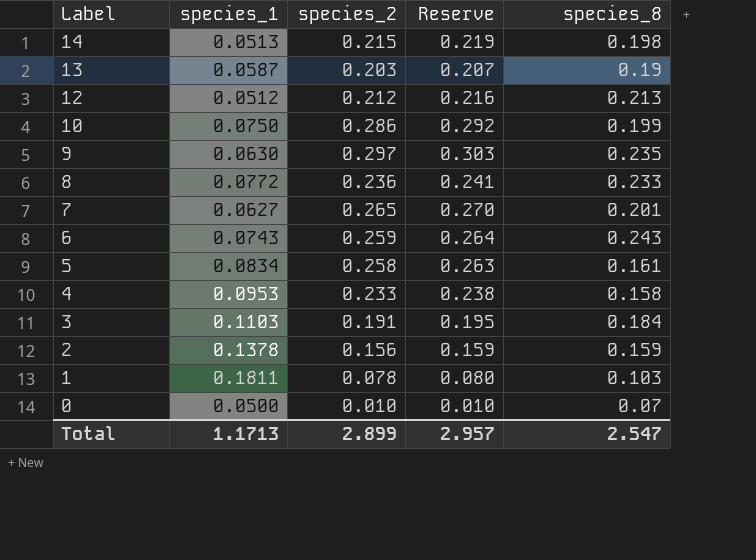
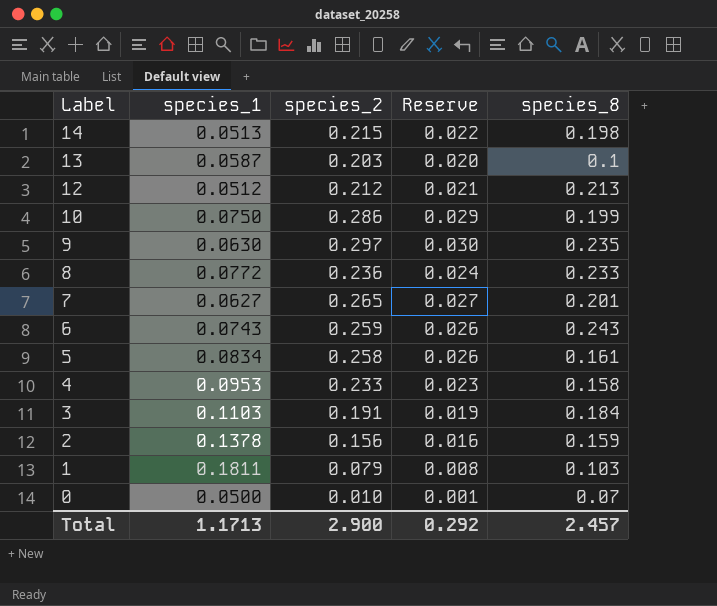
column Reserve | formula: [species_2] * 1.02 -> [species_2] * 0.1
13 | species_8: 0.19 -> 0.1
1 | species_2: 0.078 -> 0.079
Total | species_2: 2.899 -> 2.900
Total | Reserve: 2.957 -> 0.292
Total | species_8: 2.547 -> 2.457

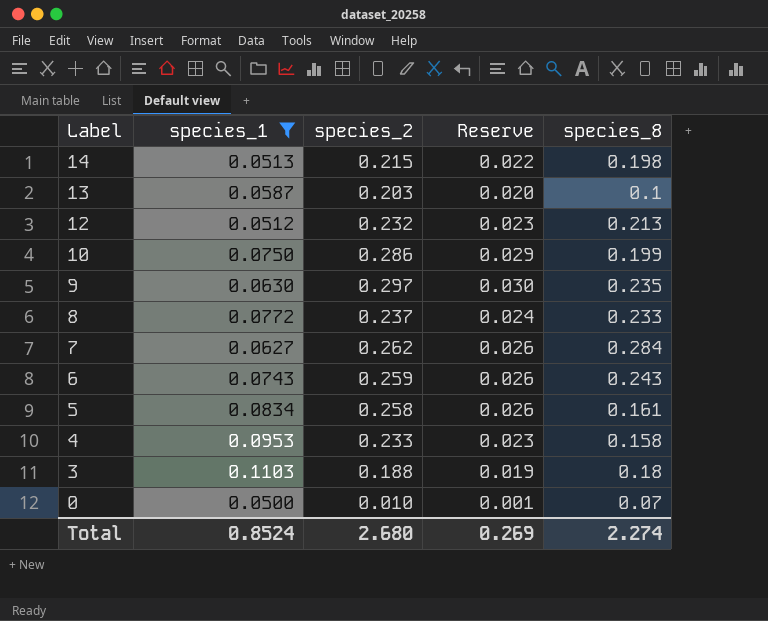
filter: none -> species_1 <= 0.1103
12 | species_2: 0.212 -> 0.232
12 | Reserve: 0.021 -> 0.023
8 | species_2: 0.236 -> 0.237
7 | species_2: 0.265 -> 0.262
7 | Reserve: 0.027 -> 0.026
7 | species_8: 0.201 -> 0.284
3 | species_2: 0.191 -> 0.188
3 | species_8: 0.184 -> 0.18
Total | species_1: 1.1713 -> 0.8524
Total | species_2: 2.900 -> 2.680
Total | Reserve: 0.292 -> 0.269
Total | species_8: 2.457 -> 2.274

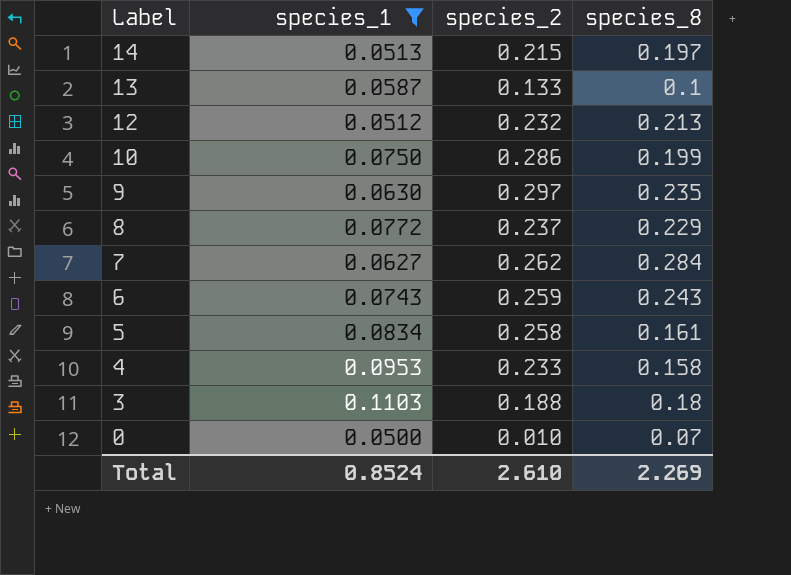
column Reserve | formula: [species_2] * 0.1 -> none
14 | species_8: 0.198 -> 0.197
13 | species_2: 0.203 -> 0.133
8 | species_8: 0.233 -> 0.229
Total | species_2: 2.680 -> 2.610
Total | species_8: 2.274 -> 2.269

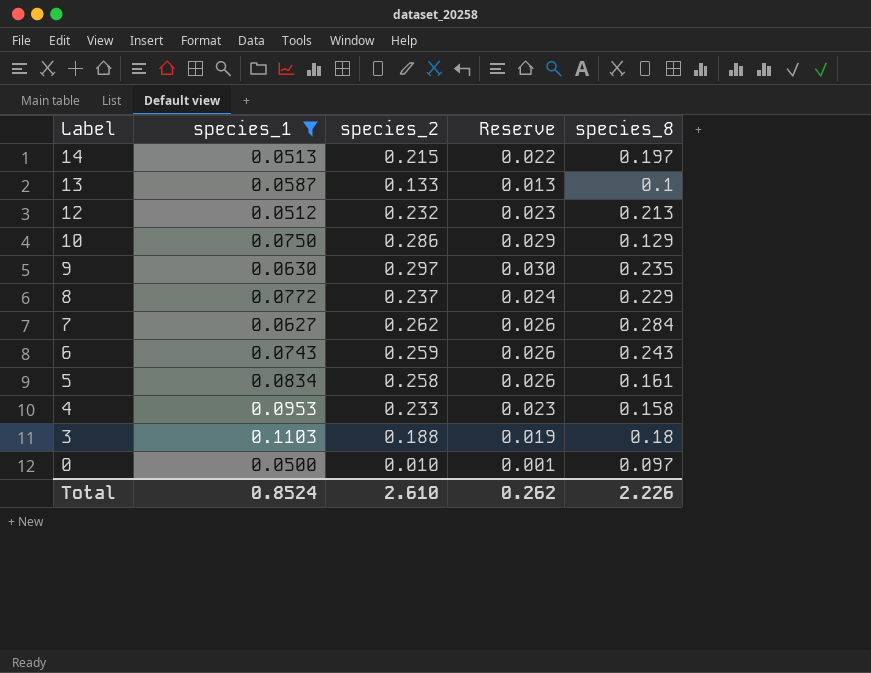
column Reserve | formula: none -> [species_2] * 0.1
10 | species_8: 0.199 -> 0.129
0 | species_8: 0.07 -> 0.097
Total | species_8: 2.269 -> 2.226

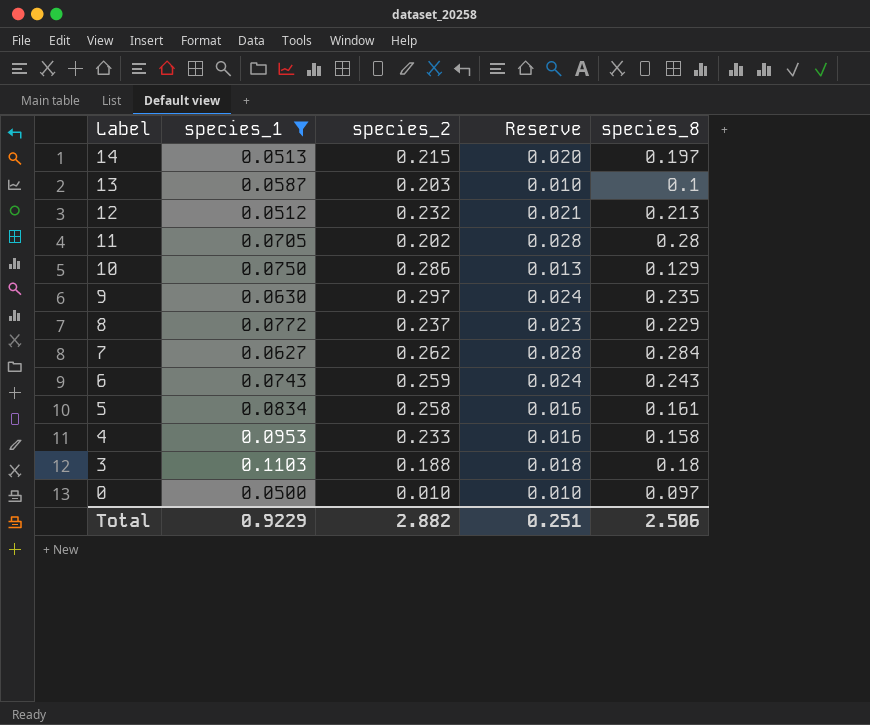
column Reserve | formula: [species_2] * 0.1 -> [species_8] * 0.1
13 | species_2: 0.133 -> 0.203
row 11: none -> 0.0705 | 0.202 | 0.028 | 0.28
Total | species_1: 0.8524 -> 0.9229
Total | species_2: 2.610 -> 2.882
Total | Reserve: 0.262 -> 0.251
Total | species_8: 2.226 -> 2.506

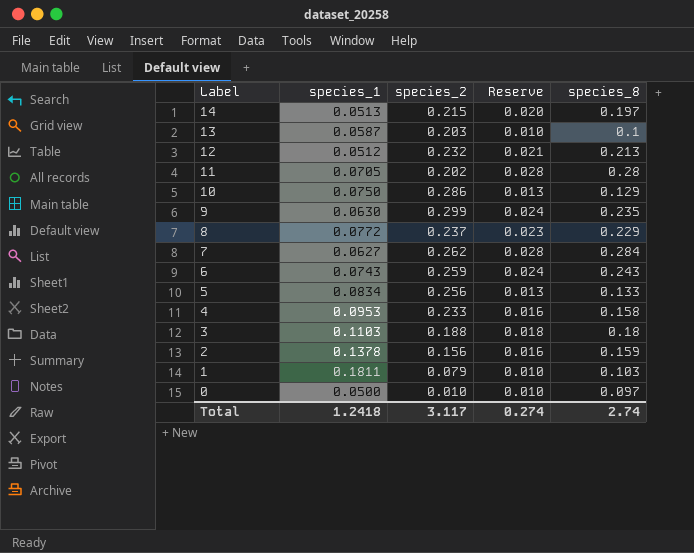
filter: species_1 <= 0.1103 -> none
9 | species_2: 0.297 -> 0.299
5 | species_2: 0.258 -> 0.256
5 | Reserve: 0.016 -> 0.013
5 | species_8: 0.161 -> 0.133
Total | species_1: 0.9229 -> 1.2418
Total | species_2: 2.882 -> 3.117
Total | Reserve: 0.251 -> 0.274
Total | species_8: 2.506 -> 2.74

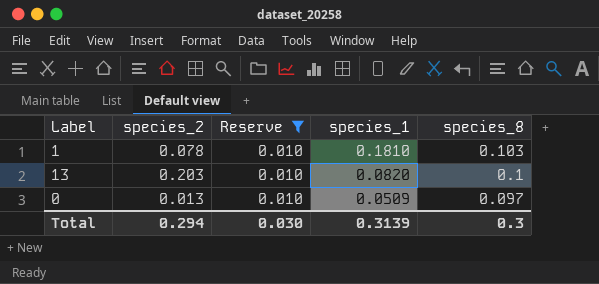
filter: none -> Reserve = 0.010
row order: Label descending -> species_1 descending
column species_1 | position: 2 -> 4
1 | species_2: 0.079 -> 0.078
1 | species_1: 0.1811 -> 0.1810
13 | species_1: 0.0587 -> 0.0820
0 | species_2: 0.010 -> 0.013
0 | species_1: 0.0500 -> 0.0509
Total | species_2: 3.117 -> 0.294
Total | Reserve: 0.274 -> 0.030
Total | species_1: 1.2418 -> 0.3139
Total | species_8: 2.74 -> 0.3

